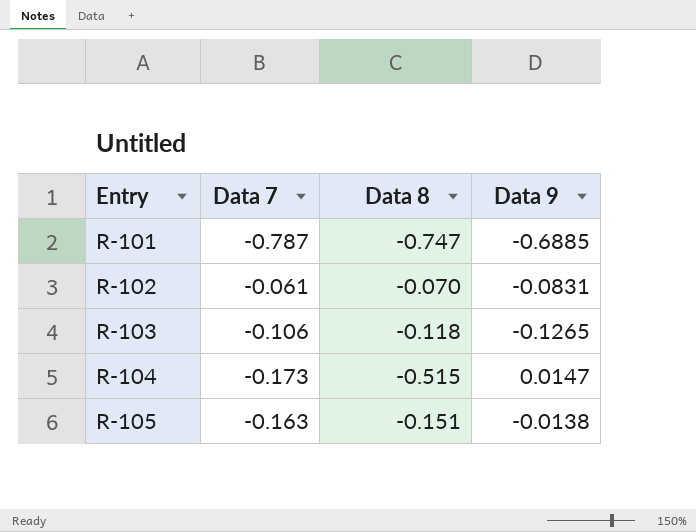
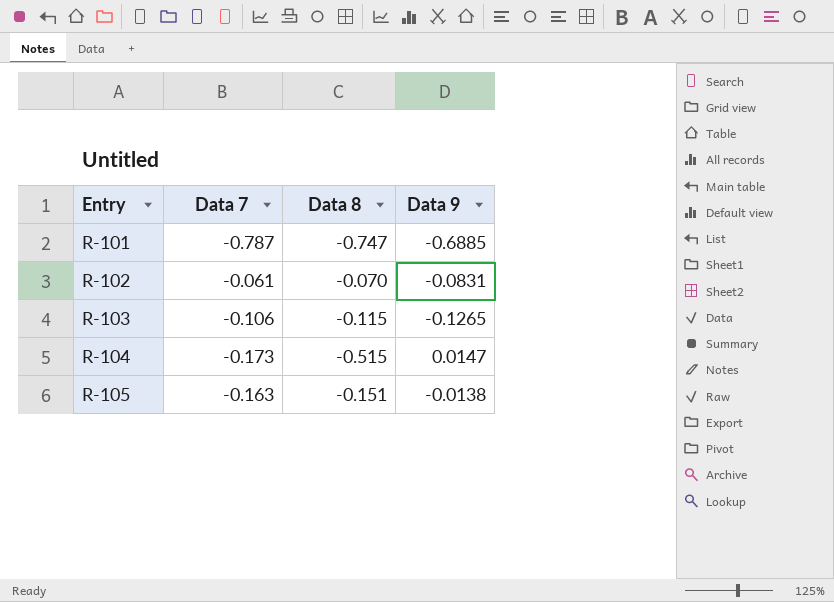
R-103 | Data 8: -0.118 -> -0.115

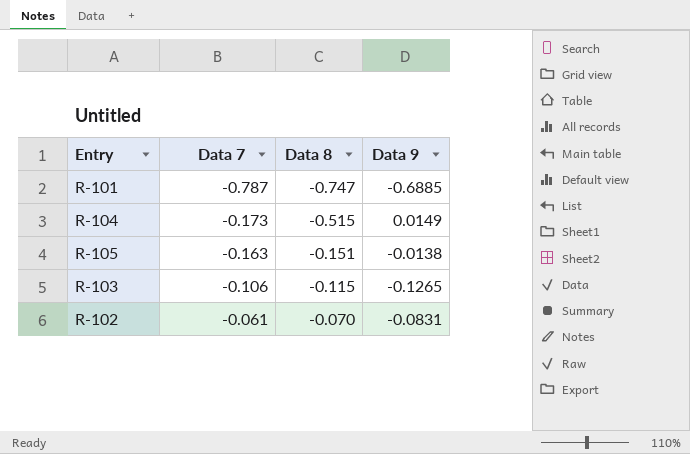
row order: Entry ascending -> Data 7 ascending
R-104 | Data 9: 0.0147 -> 0.0149

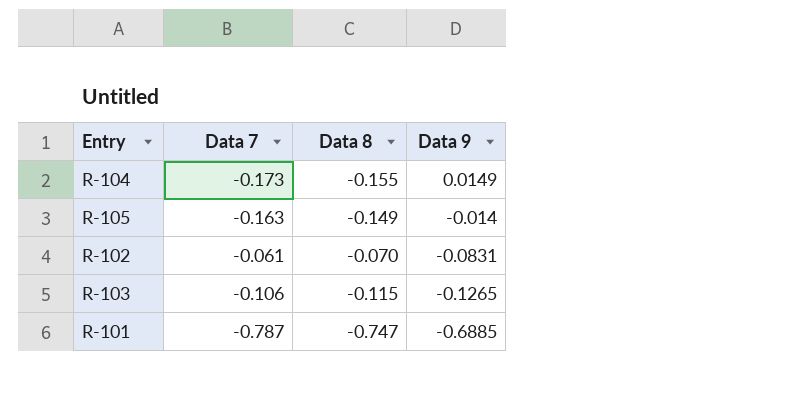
row order: Data 7 ascending -> Data 9 descending
R-104 | Data 8: -0.515 -> -0.155
R-105 | Data 8: -0.151 -> -0.149
R-105 | Data 9: -0.0138 -> -0.014

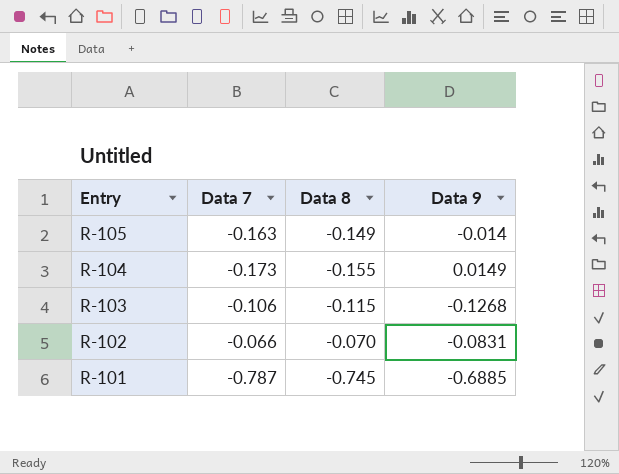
row order: Data 9 descending -> Entry descending
R-103 | Data 9: -0.1265 -> -0.1268
R-102 | Data 7: -0.061 -> -0.066
R-101 | Data 8: -0.747 -> -0.745

